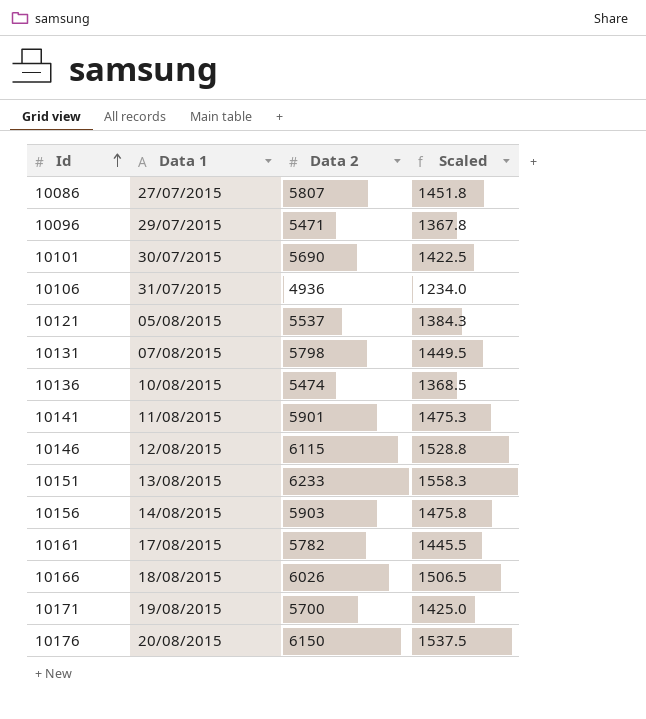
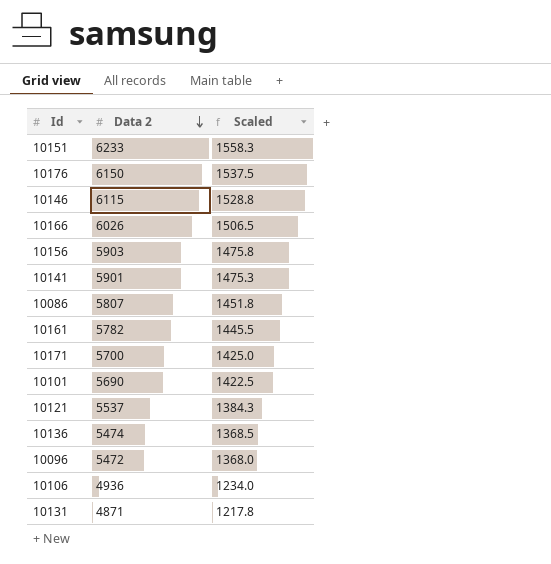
row order: Id ascending -> Data 2 descending
column Data 1 | position: 2 -> none
10096 | Data 2: 5471 -> 5472
10096 | Scaled: 1367.8 -> 1368.0
10131 | Data 2: 5798 -> 4871
10131 | Scaled: 1449.5 -> 1217.8

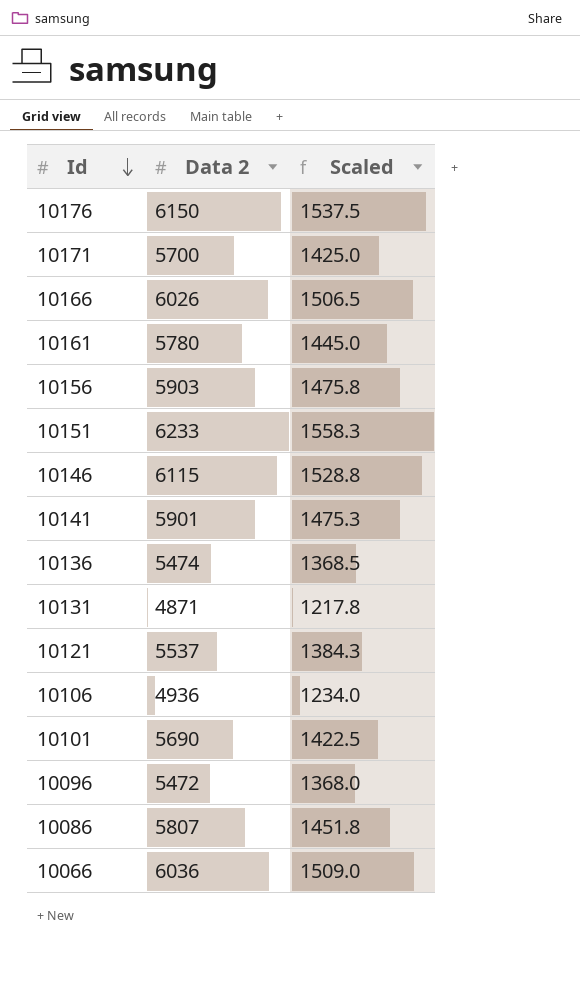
row order: Data 2 descending -> Id descending
10161 | Data 2: 5782 -> 5780
10161 | Scaled: 1445.5 -> 1445.0
row 10066: none -> 6036 | 1509.0

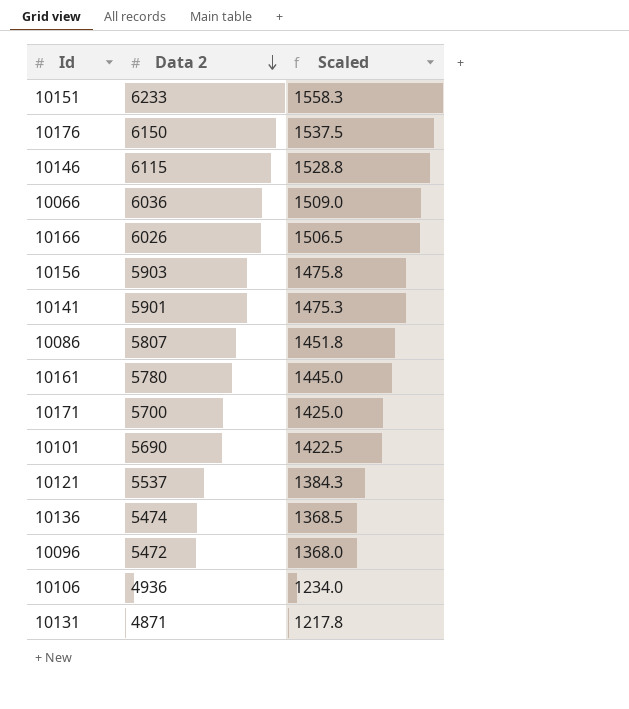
row order: Id descending -> Data 2 descending

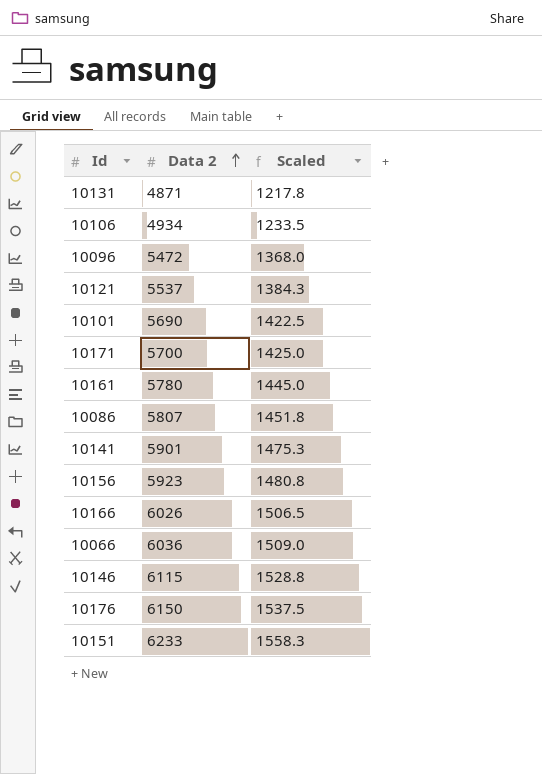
row order: Data 2 descending -> Data 2 ascending
row 10136: 5474 | 1368.5 -> none
10106 | Data 2: 4936 -> 4934
10106 | Scaled: 1234.0 -> 1233.5
10156 | Data 2: 5903 -> 5923
10156 | Scaled: 1475.8 -> 1480.8

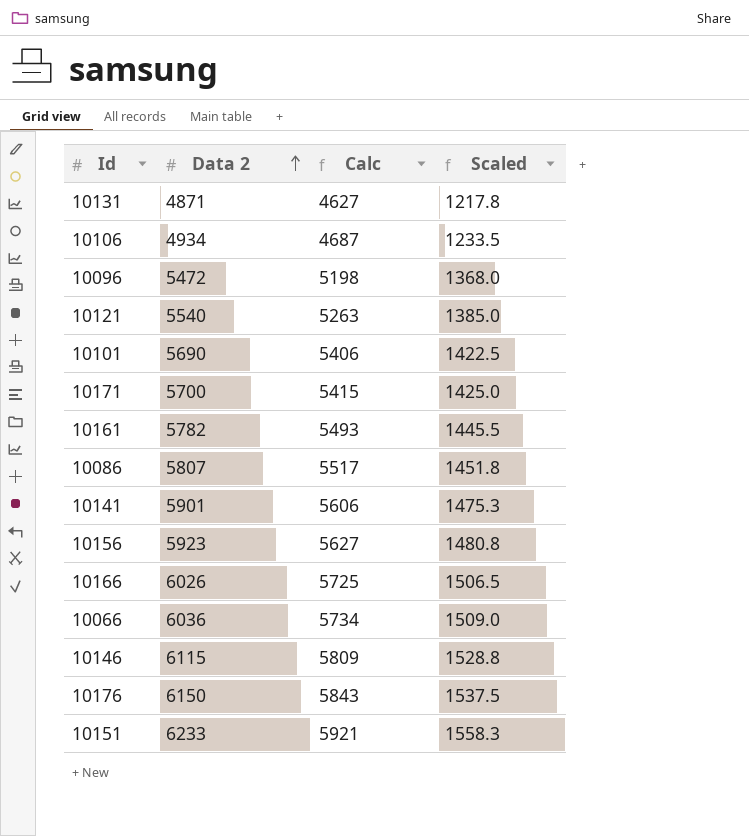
column Calc | formula: none -> [Data 2] * 0.95
10121 | Data 2: 5537 -> 5540
10121 | Scaled: 1384.3 -> 1385.0
10161 | Data 2: 5780 -> 5782
10161 | Scaled: 1445.0 -> 1445.5

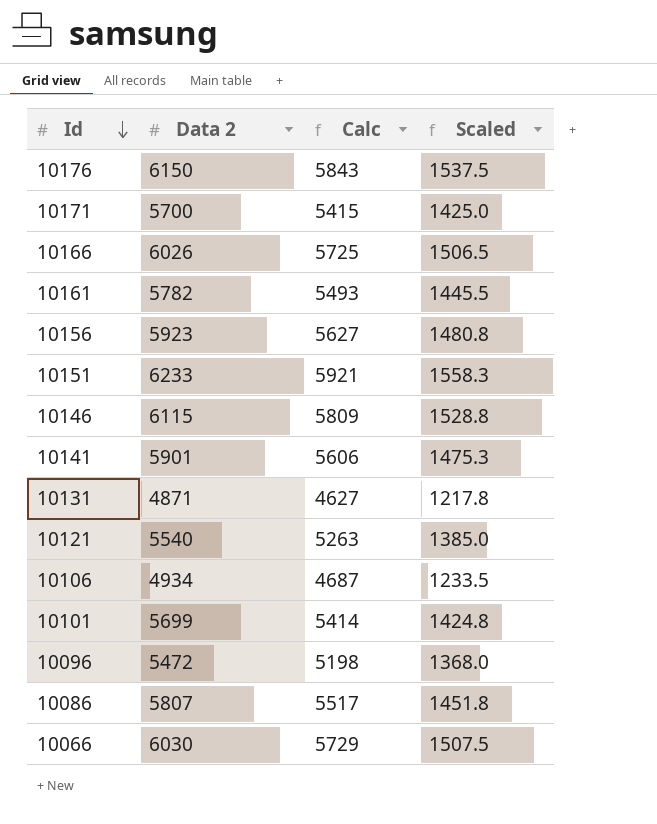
row order: Data 2 ascending -> Id descending
10101 | Data 2: 5690 -> 5699
10101 | Calc: 5406 -> 5414
10101 | Scaled: 1422.5 -> 1424.8
10066 | Data 2: 6036 -> 6030
10066 | Calc: 5734 -> 5729
10066 | Scaled: 1509.0 -> 1507.5

